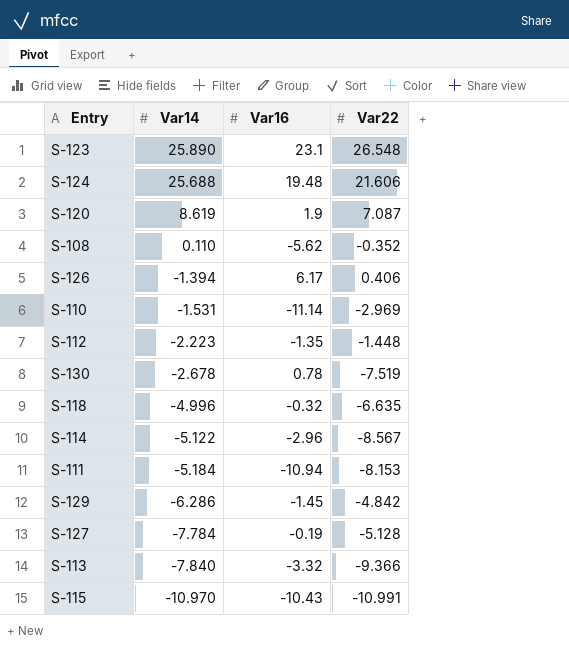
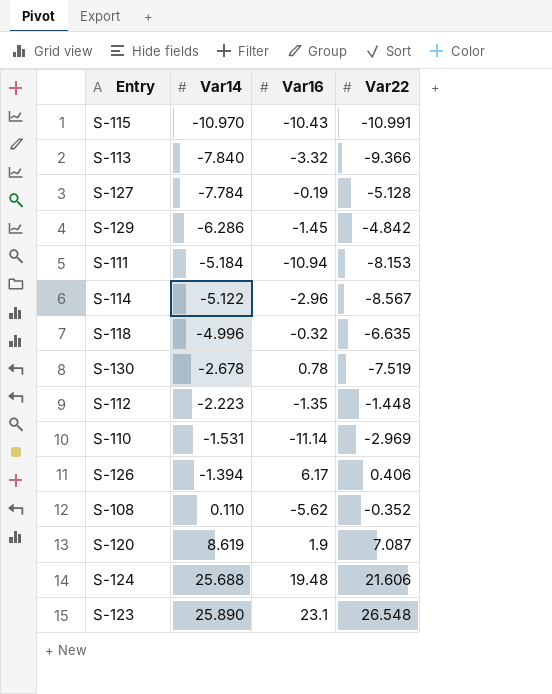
row order: Var14 descending -> Var14 ascending

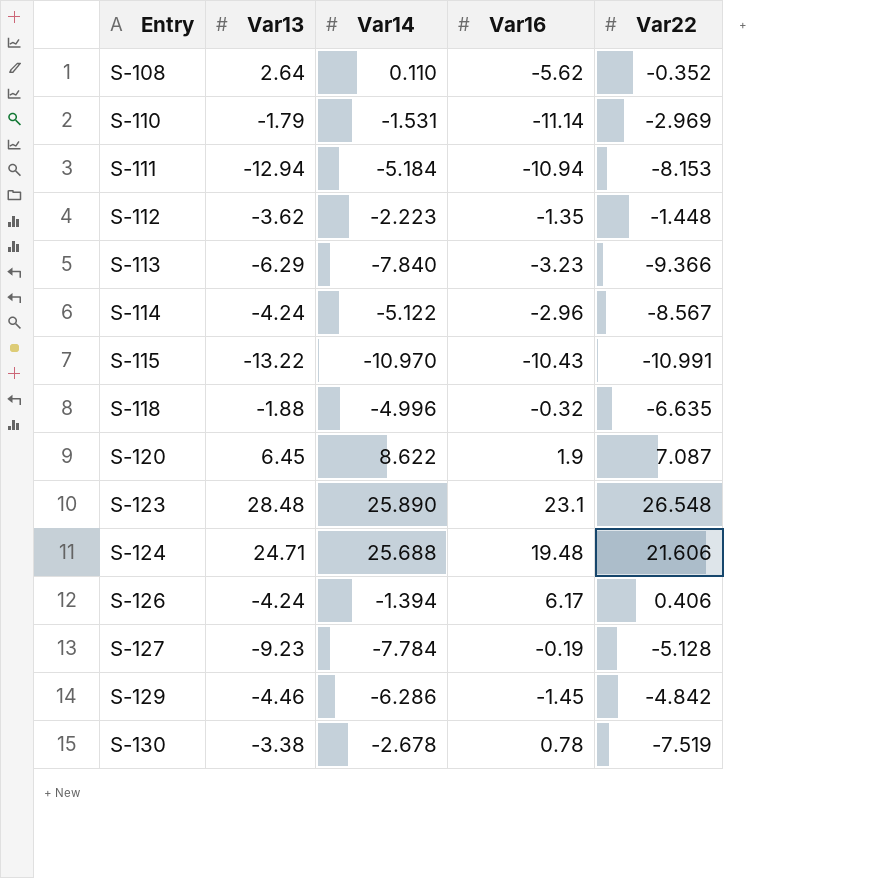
row order: Var14 ascending -> Entry ascending
column Var13 | position: none -> 2
S-113 | Var16: -3.32 -> -3.23
S-120 | Var14: 8.619 -> 8.622

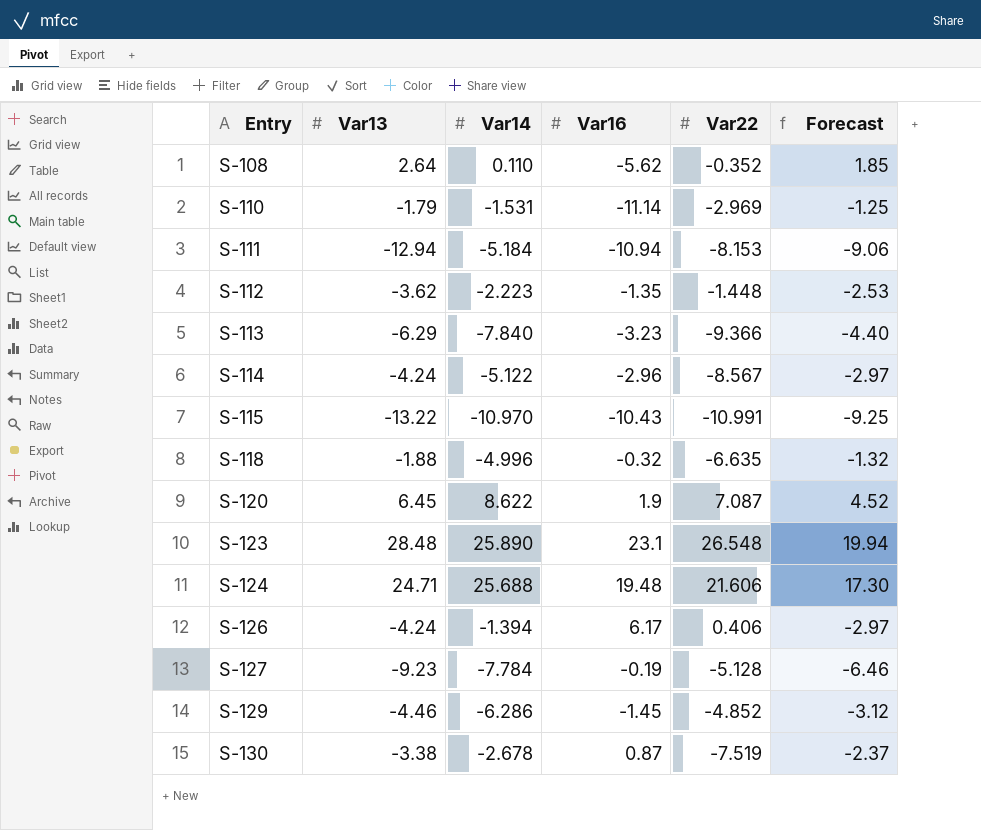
column Forecast | formula: none -> [Var13] * 0.7
S-129 | Var22: -4.842 -> -4.852
S-130 | Var16: 0.78 -> 0.87

